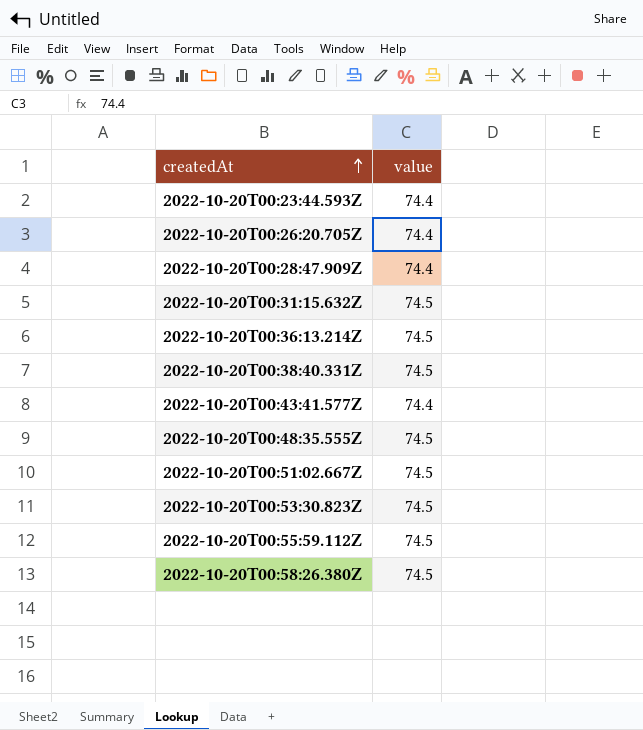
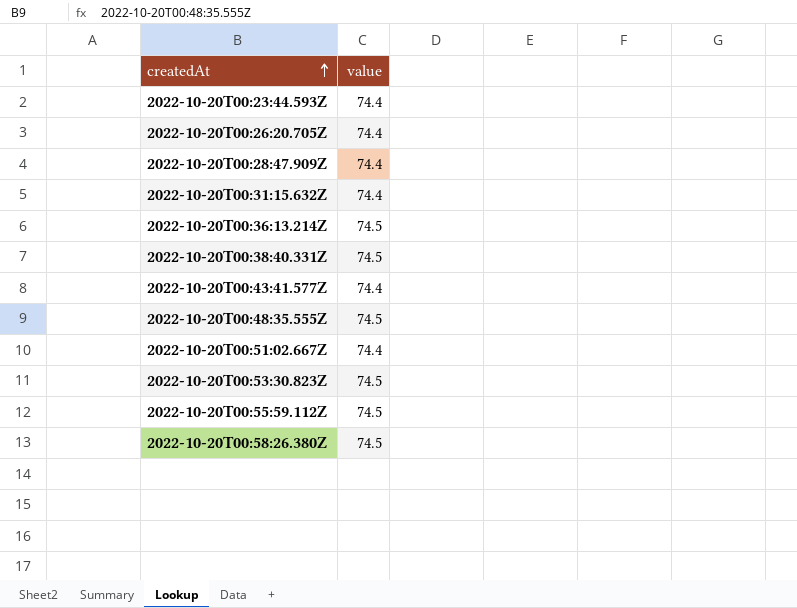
2022-10-20T00:31:15.632Z | value: 74.5 -> 74.4
2022-10-20T00:51:02.667Z | value: 74.5 -> 74.4

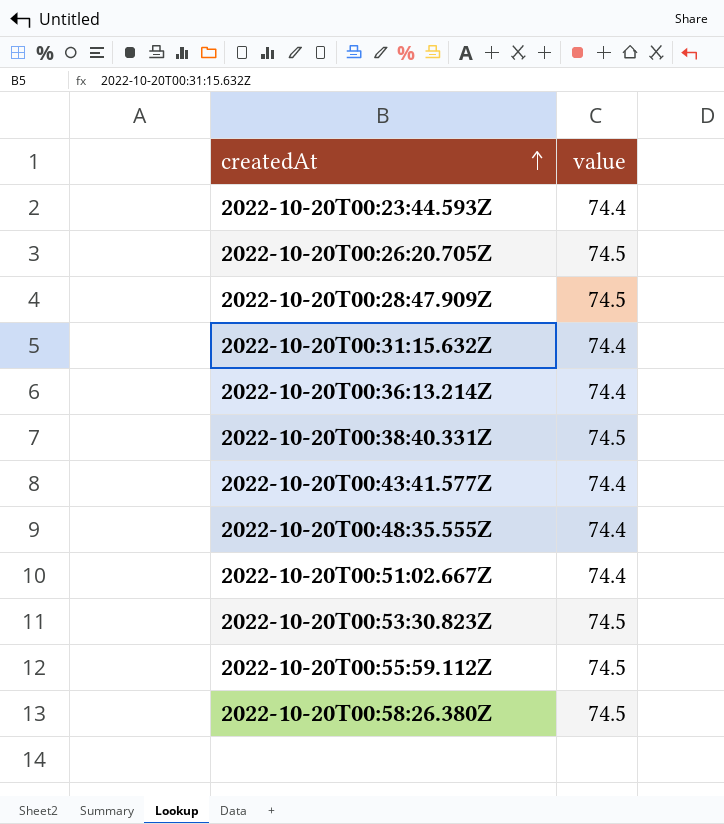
2022-10-20T00:26:20.705Z | value: 74.4 -> 74.5
2022-10-20T00:28:47.909Z | value: 74.4 -> 74.5
2022-10-20T00:36:13.214Z | value: 74.5 -> 74.4
2022-10-20T00:48:35.555Z | value: 74.5 -> 74.4

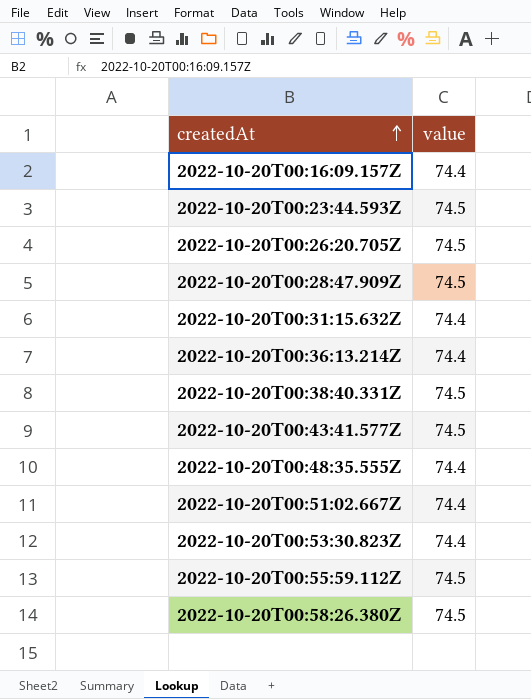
row 2022-10-20T00:16:09.157Z: none -> 74.4
2022-10-20T00:23:44.593Z | value: 74.4 -> 74.5
2022-10-20T00:43:41.577Z | value: 74.4 -> 74.5
2022-10-20T00:53:30.823Z | value: 74.5 -> 74.4

